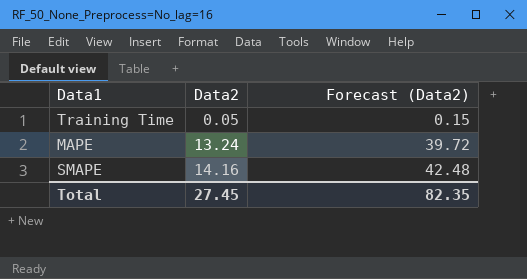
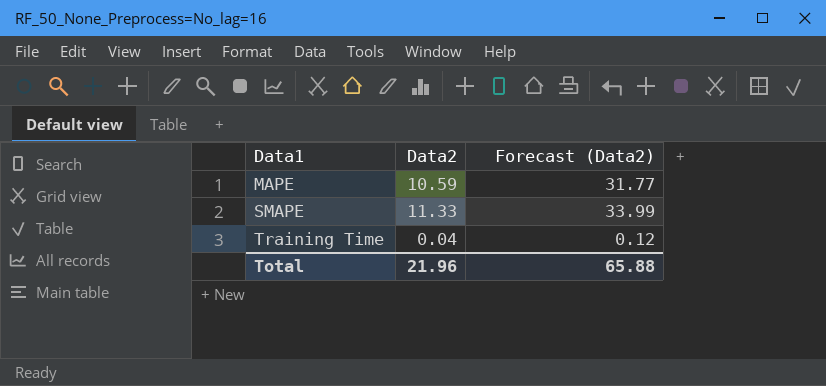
row order: Data2 ascending -> Data1 ascending
MAPE | Data2: 13.24 -> 10.59
MAPE | Forecast (Data2): 39.72 -> 31.77
SMAPE | Data2: 14.16 -> 11.33
SMAPE | Forecast (Data2): 42.48 -> 33.99
Training Time | Data2: 0.05 -> 0.04
Training Time | Forecast (Data2): 0.15 -> 0.12
Total | Data2: 27.45 -> 21.96
Total | Forecast (Data2): 82.35 -> 65.88

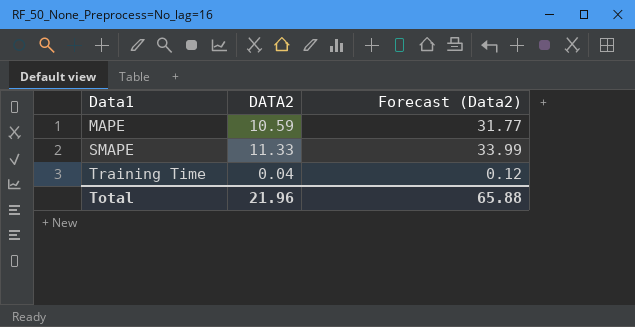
column name: Data2 -> DATA2

